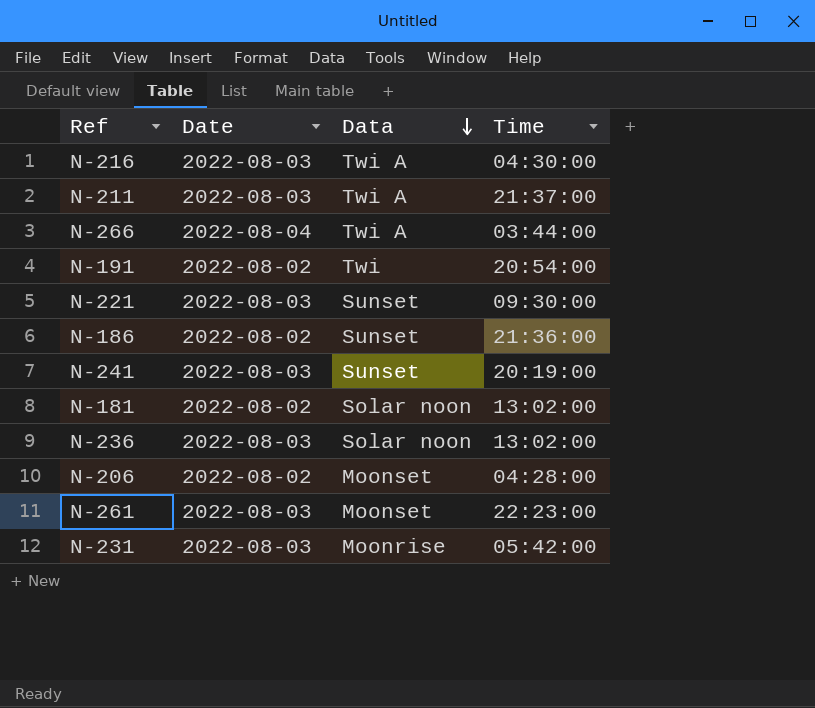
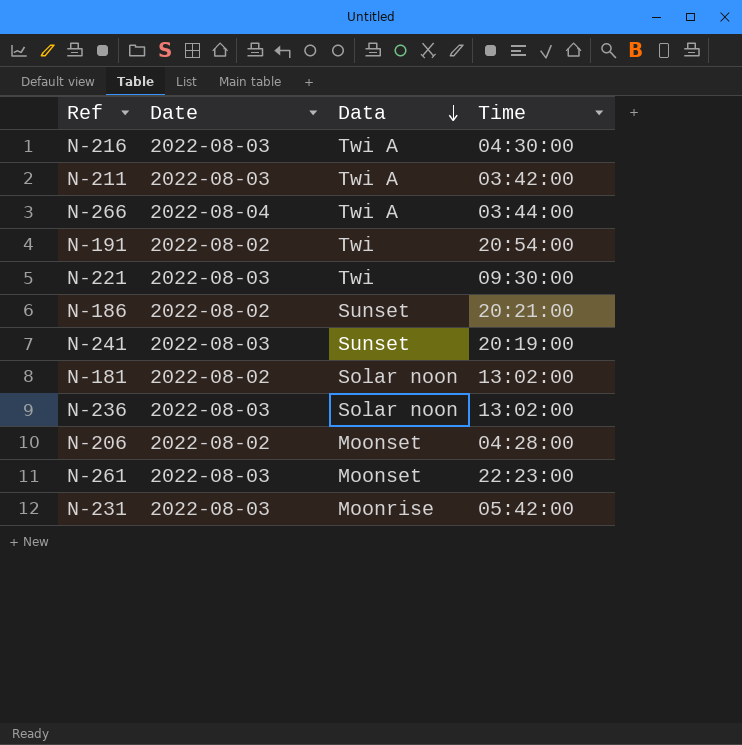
N-211 | Time: 21:37:00 -> 03:42:00
N-221 | Data: Sunset -> Twi
N-186 | Time: 21:36:00 -> 20:21:00

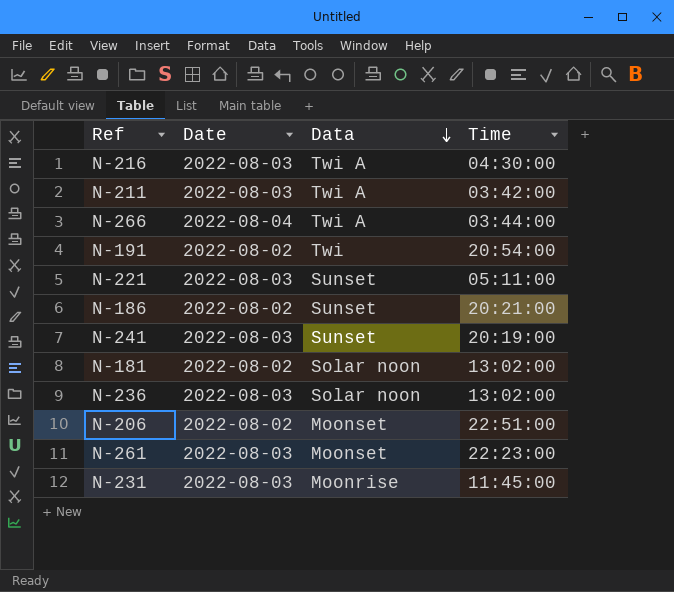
N-221 | Data: Twi -> Sunset
N-221 | Time: 09:30:00 -> 05:11:00
N-206 | Time: 04:28:00 -> 22:51:00
N-231 | Time: 05:42:00 -> 11:45:00

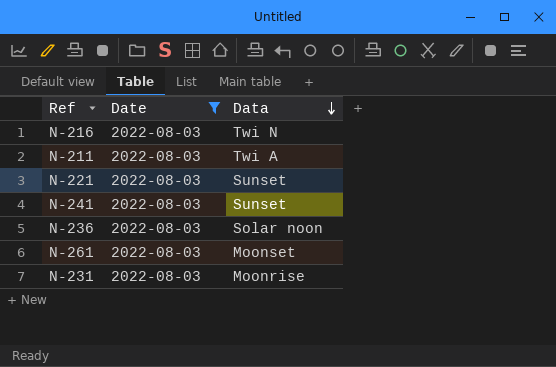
filter: none -> Date = 2022-08-03
column Time | position: 4 -> none
N-216 | Data: Twi A -> Twi N

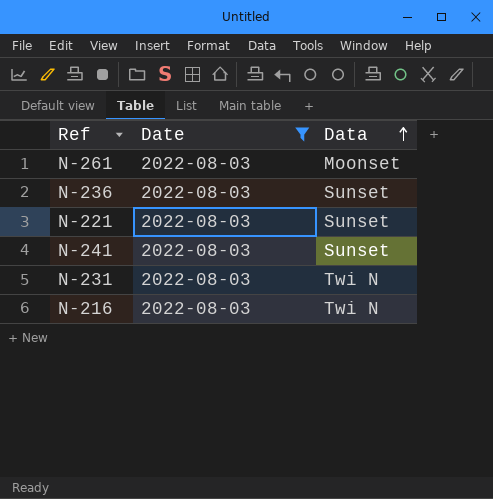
row order: Data descending -> Data ascending
row N-211: 2022-08-03 | Twi A -> none
N-236 | Data: Solar noon -> Sunset
N-231 | Data: Moonrise -> Twi N

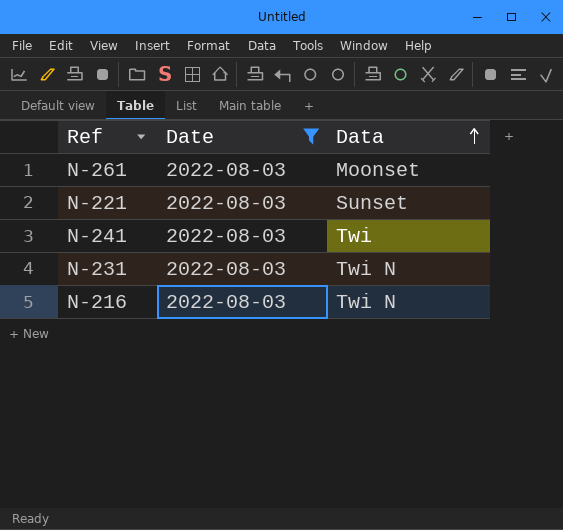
row N-236: 2022-08-03 | Sunset -> none
N-241 | Data: Sunset -> Twi

